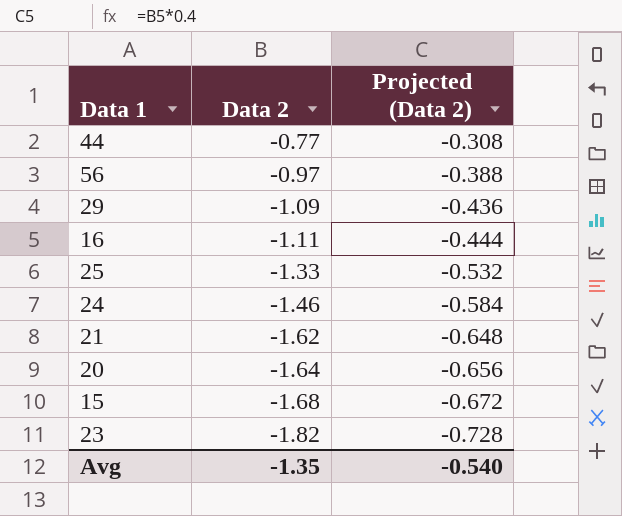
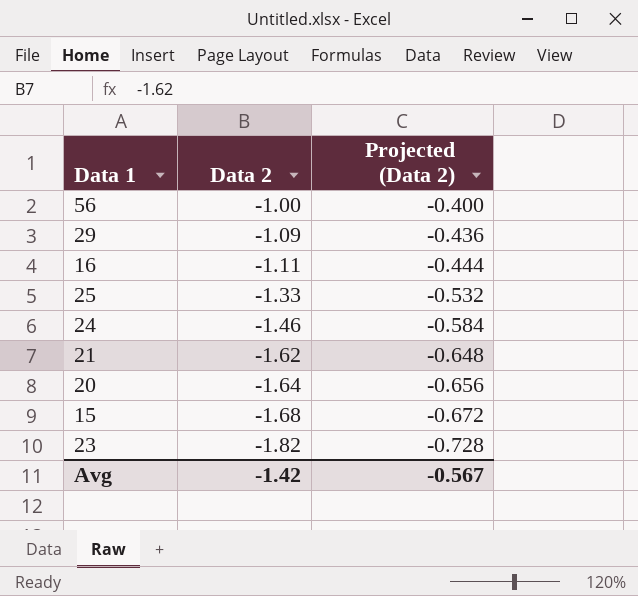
row 44: -0.77 | -0.308 -> none
56 | Data 2: -0.97 -> -1.00
56 | Projected (Data 2): -0.388 -> -0.400
Avg | Data 2: -1.35 -> -1.42
Avg | Projected (Data 2): -0.540 -> -0.567

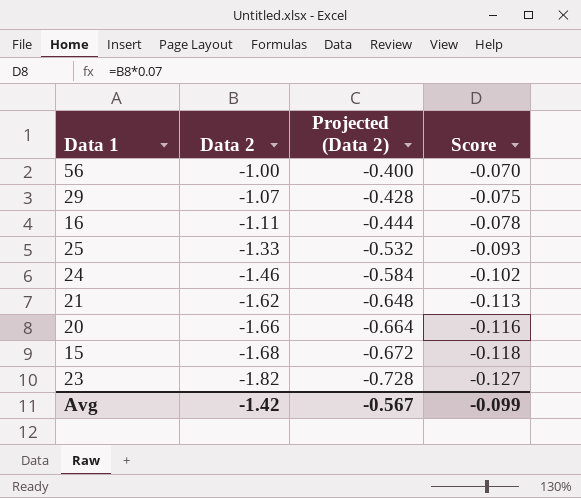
column Score | formula: none -> [Data 2] * 0.07
29 | Data 2: -1.09 -> -1.07
29 | Projected (Data 2): -0.436 -> -0.428
20 | Data 2: -1.64 -> -1.66
20 | Projected (Data 2): -0.656 -> -0.664

